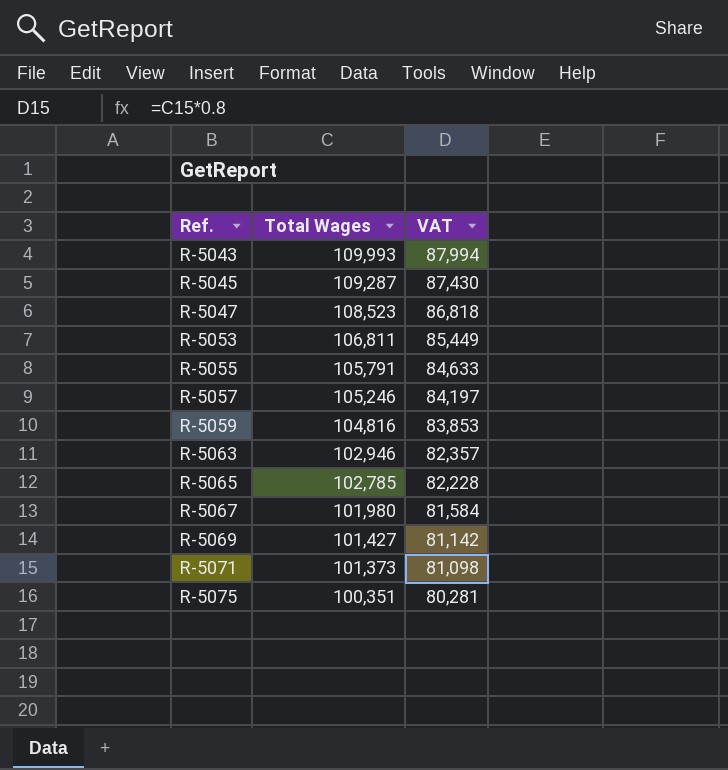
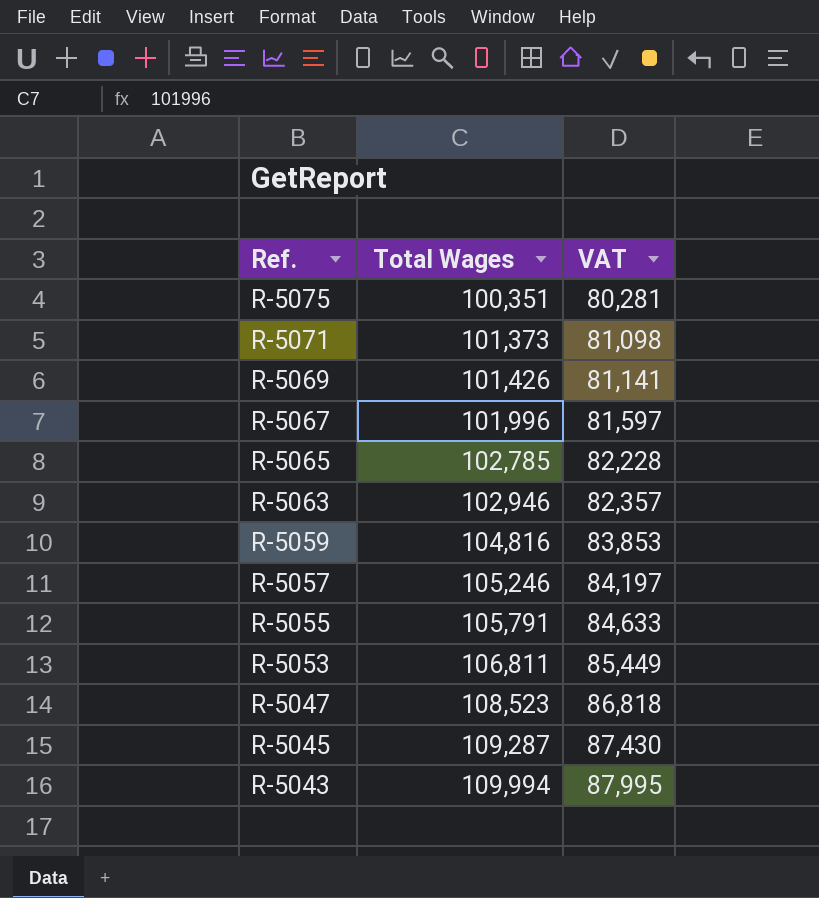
row order: Ref. ascending -> Ref. descending
R-5069 | Total Wages: 101,427 -> 101,426
R-5069 | VAT: 81,142 -> 81,141
R-5067 | Total Wages: 101,980 -> 101,996
R-5067 | VAT: 81,584 -> 81,597
R-5043 | Total Wages: 109,993 -> 109,994
R-5043 | VAT: 87,994 -> 87,995

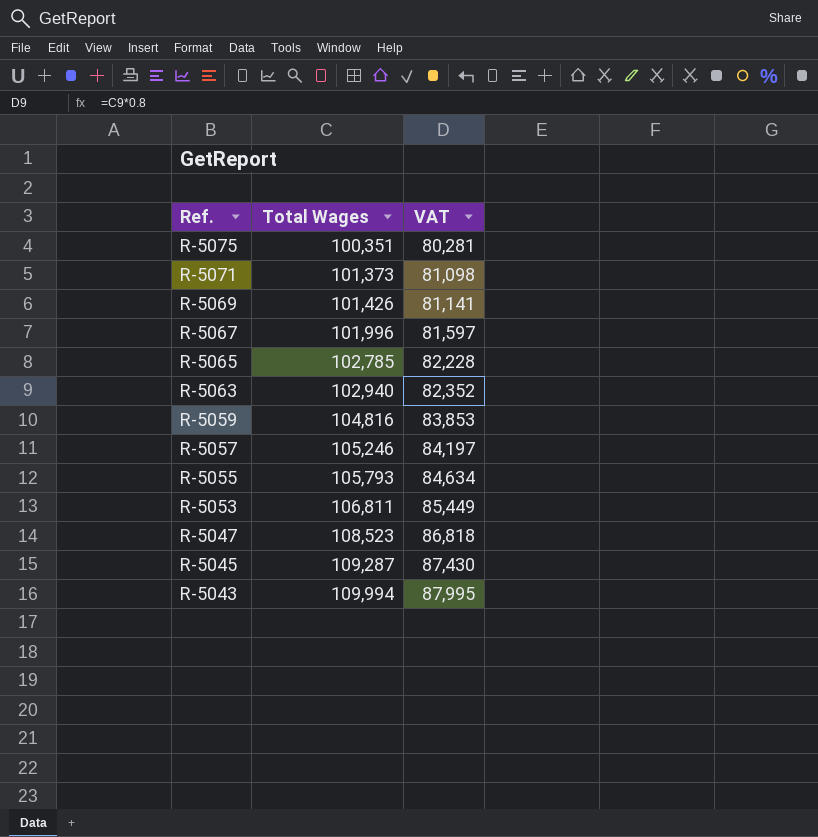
R-5063 | Total Wages: 102,946 -> 102,940
R-5063 | VAT: 82,357 -> 82,352
R-5055 | Total Wages: 105,791 -> 105,793
R-5055 | VAT: 84,633 -> 84,634

